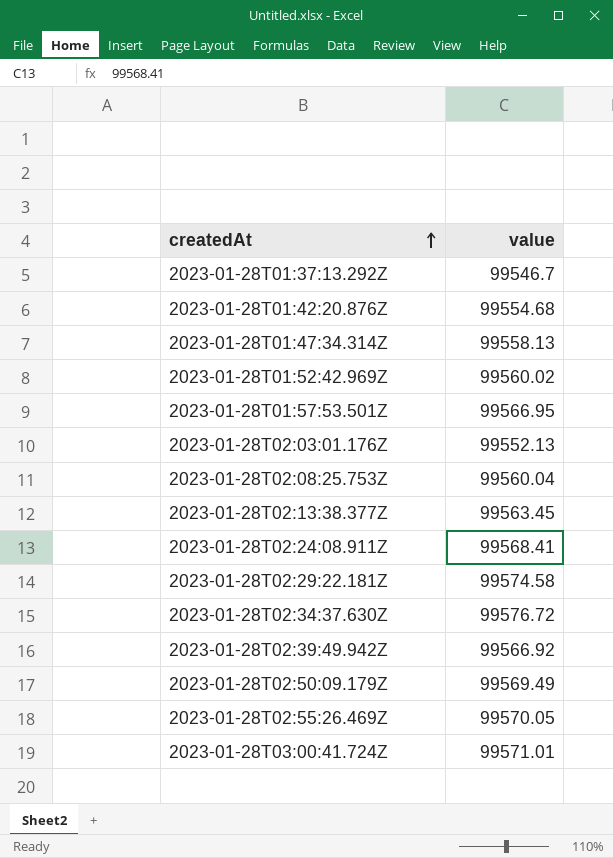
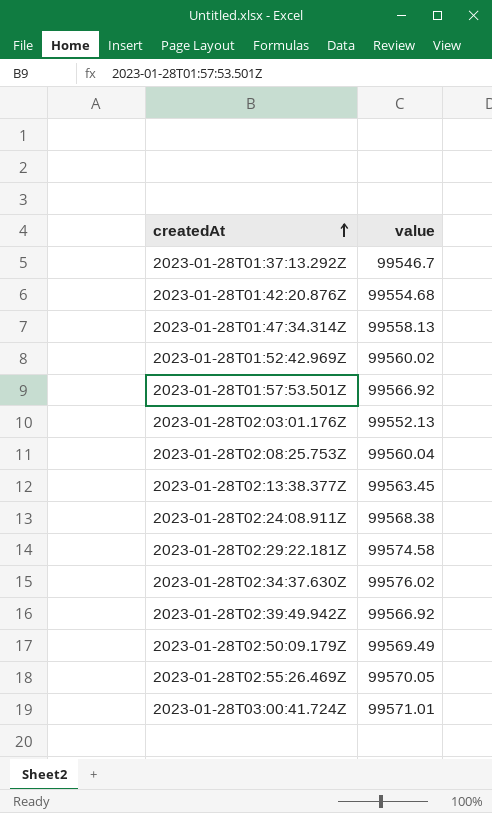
2023-01-28T01:57:53.501Z | value: 99566.95 -> 99566.92
2023-01-28T02:24:08.911Z | value: 99568.41 -> 99568.38
2023-01-28T02:34:37.630Z | value: 99576.72 -> 99576.02

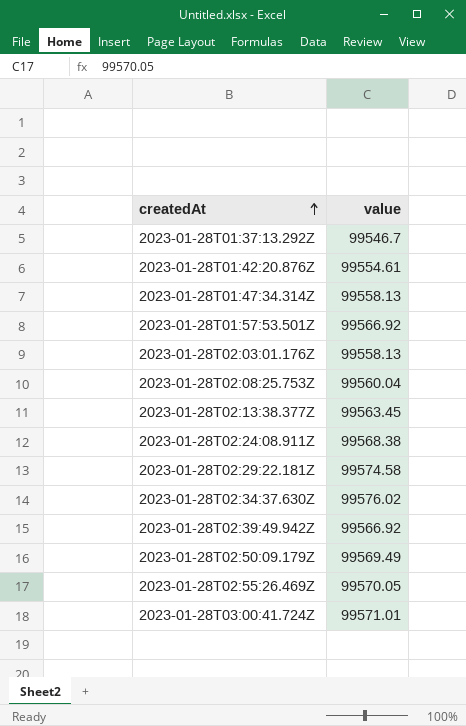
row 2023-01-28T01:52:42.969Z: 99560.02 -> none
2023-01-28T01:42:20.876Z | value: 99554.68 -> 99554.61
2023-01-28T02:03:01.176Z | value: 99552.13 -> 99558.13

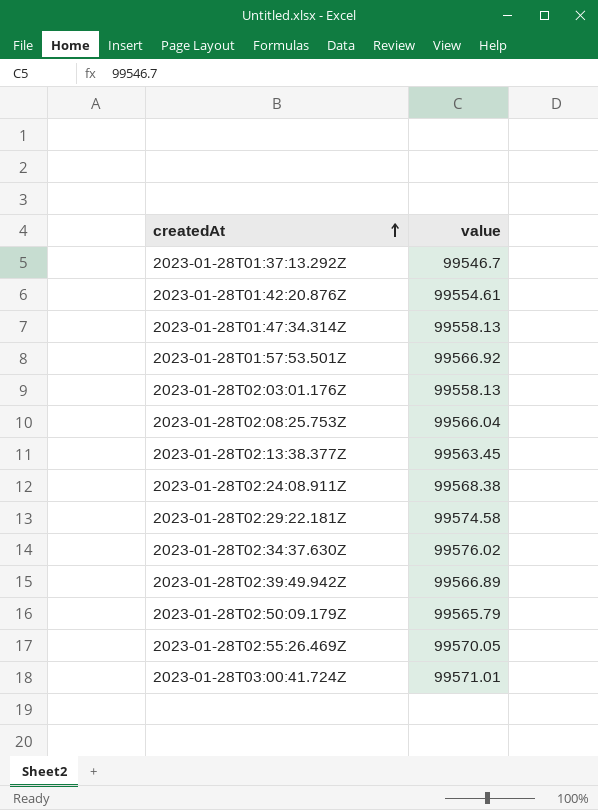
2023-01-28T02:08:25.753Z | value: 99560.04 -> 99566.04
2023-01-28T02:39:49.942Z | value: 99566.92 -> 99566.89
2023-01-28T02:50:09.179Z | value: 99569.49 -> 99565.79

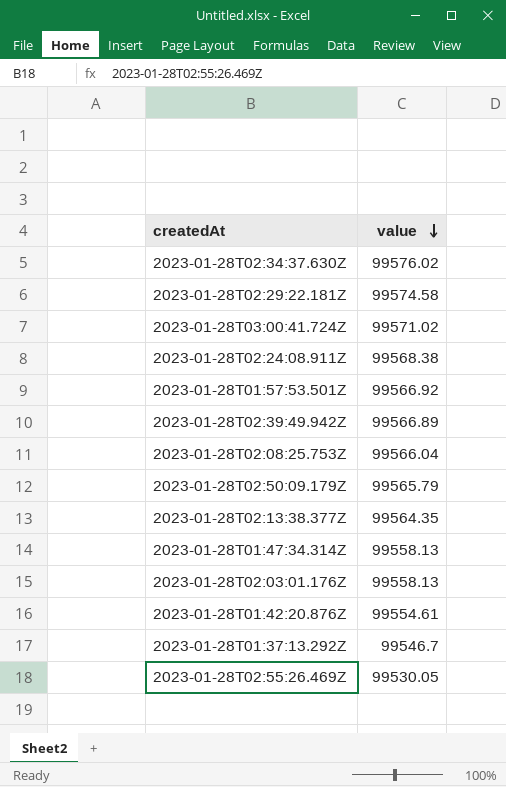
row order: createdAt ascending -> value descending
2023-01-28T03:00:41.724Z | value: 99571.01 -> 99571.02
2023-01-28T02:13:38.377Z | value: 99563.45 -> 99564.35
2023-01-28T02:55:26.469Z | value: 99570.05 -> 99530.05

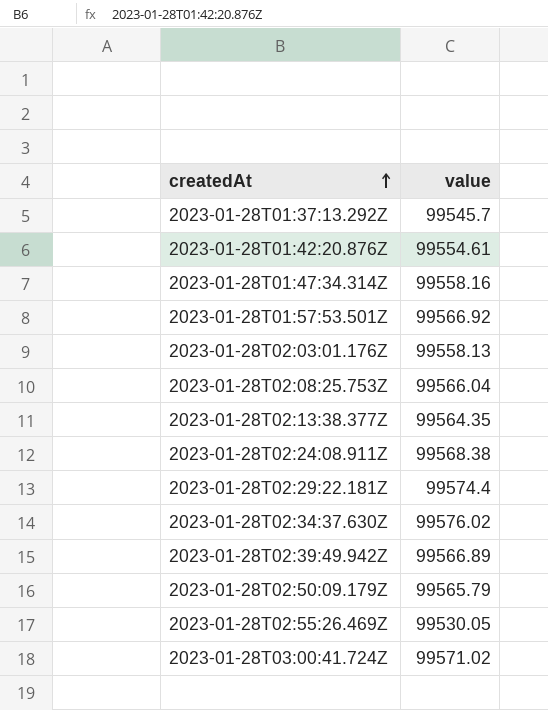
row order: value descending -> createdAt ascending
2023-01-28T01:37:13.292Z | value: 99546.7 -> 99545.7
2023-01-28T01:47:34.314Z | value: 99558.13 -> 99558.16
2023-01-28T02:29:22.181Z | value: 99574.58 -> 99574.4

